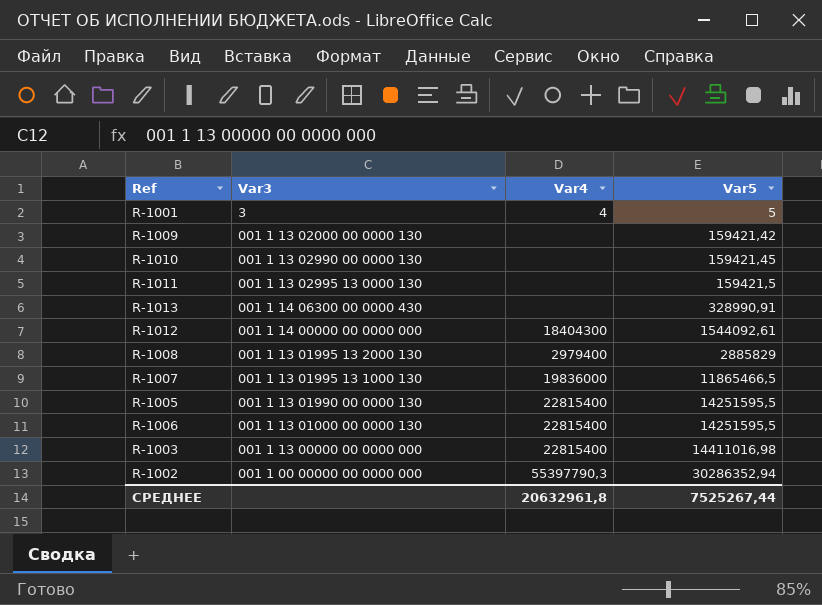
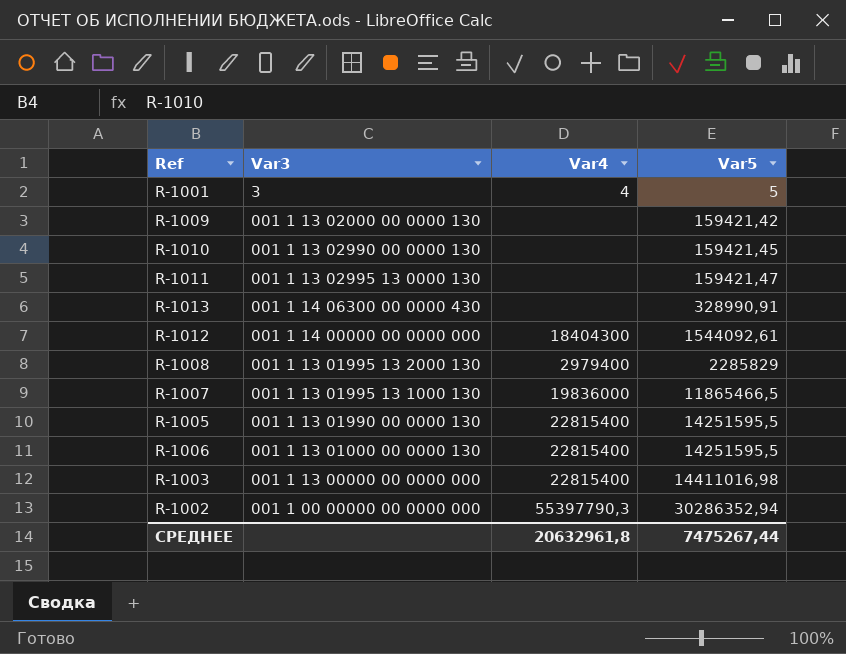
R-1011 | Var5: 159421,5 -> 159421,47
R-1008 | Var5: 2885829 -> 2285829
СРЕДНЕЕ | Var5: 7525267,44 -> 7475267,44

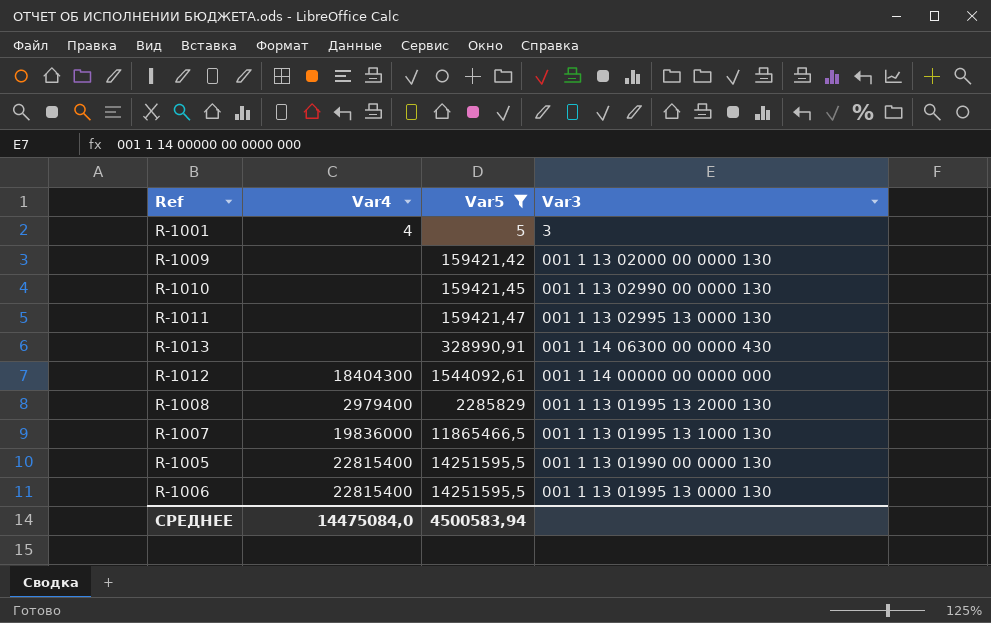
filter: none -> Var5 <= 14251595,5
column Var3 | position: 2 -> 4
R-1006 | Var3: 001 1 13 01000 00 0000 130 -> 001 1 13 01995 13 0000 130
СРЕДНЕЕ | Var4: 20632961,8 -> 14475084,0
СРЕДНЕЕ | Var5: 7475267,44 -> 4500583,94

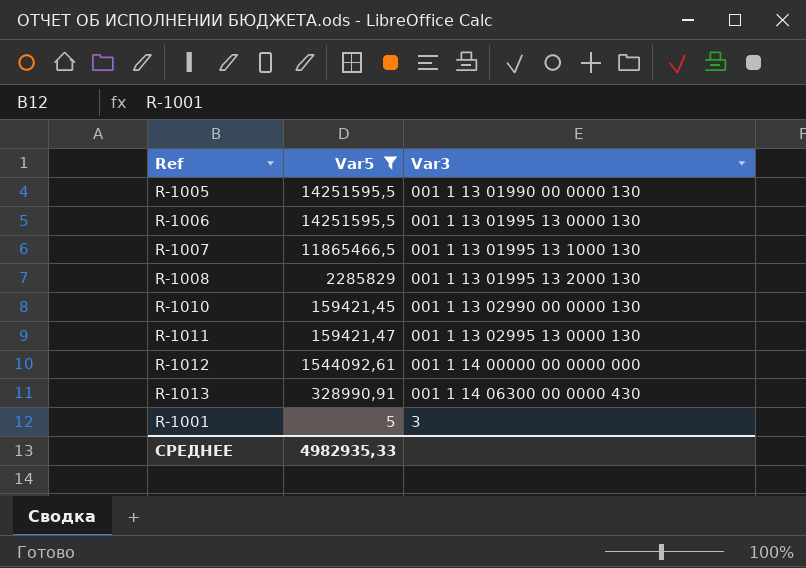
row order: Var5 ascending -> Var3 ascending
column Var4 | position: 2 -> none
row R-1009: none | 159421,42 | 001 1 13 02000 00 0000 130 -> none
СРЕДНЕЕ | Var5: 4500583,94 -> 4982935,33

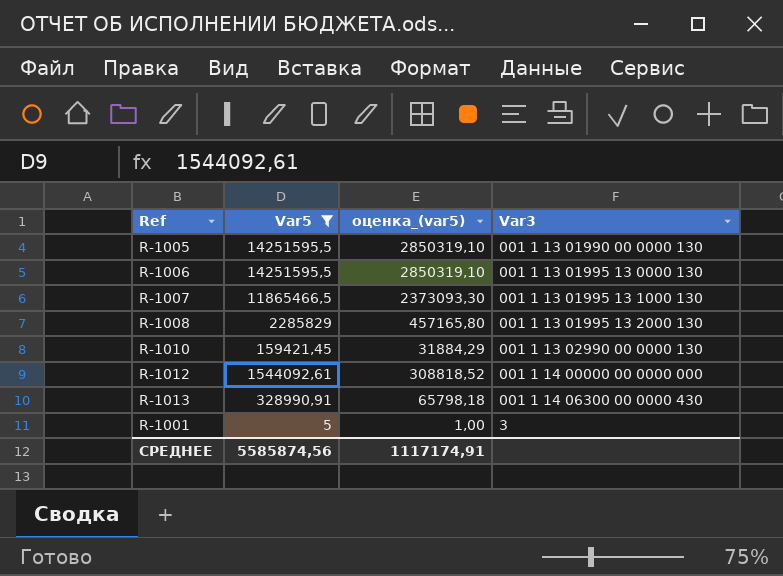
column оценка_(var5) | formula: none -> [Var5] * 0,2
row R-1011: 159421,47 | 001 1 13 02995 13 0000 130 -> none
СРЕДНЕЕ | Var5: 4982935,33 -> 5585874,56

